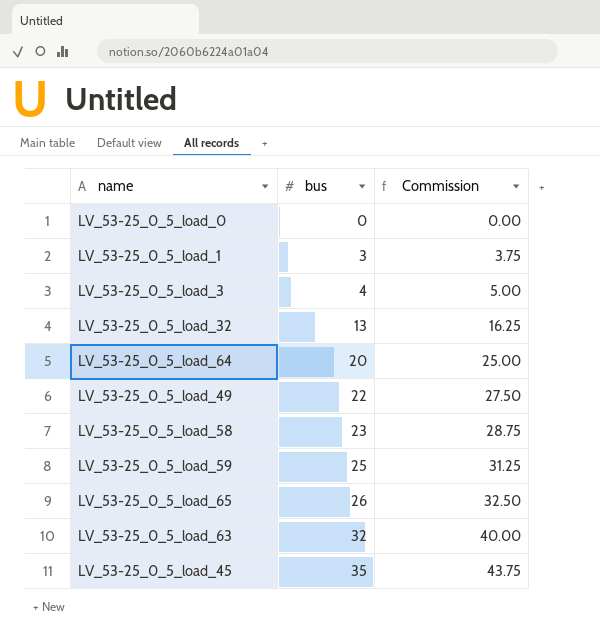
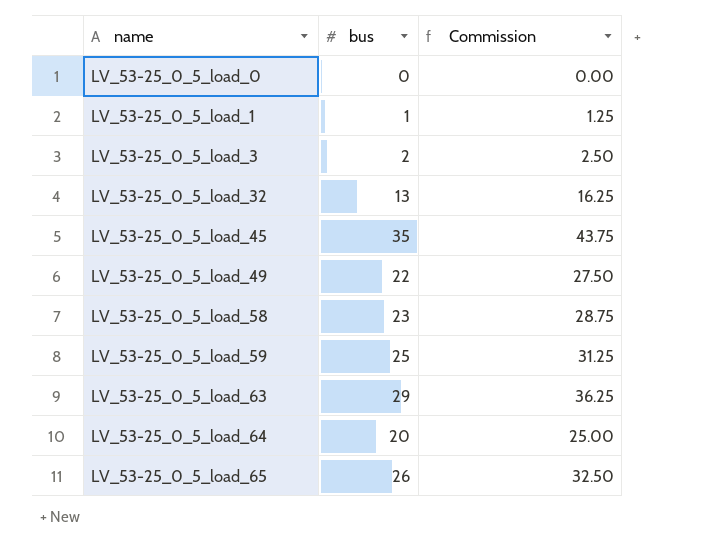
row order: bus ascending -> name ascending
LV_53-25_0_5_load_1 | bus: 3 -> 1
LV_53-25_0_5_load_1 | Commission: 3.75 -> 1.25
LV_53-25_0_5_load_3 | bus: 4 -> 2
LV_53-25_0_5_load_3 | Commission: 5.00 -> 2.50
LV_53-25_0_5_load_63 | bus: 32 -> 29
LV_53-25_0_5_load_63 | Commission: 40.00 -> 36.25

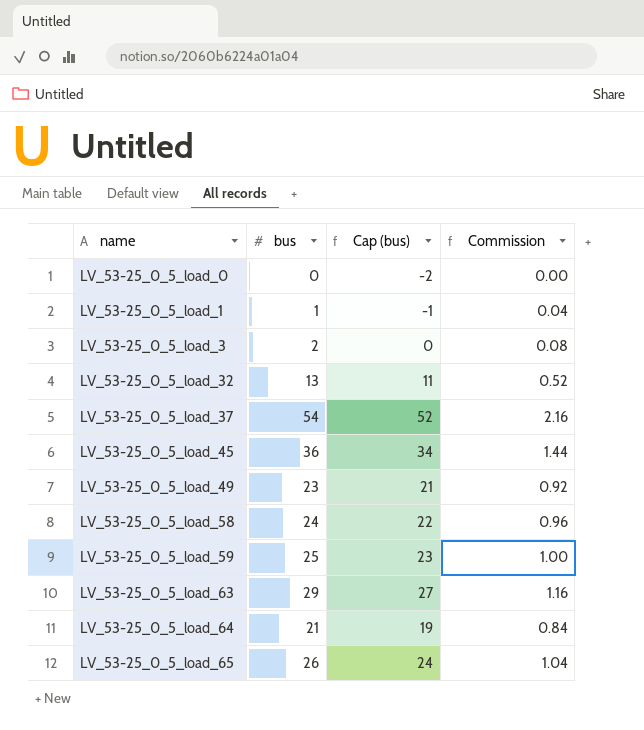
column Cap (bus) | formula: none -> [bus] - 2
column Commission | formula: [bus] * 1.25 -> [bus] * 0.04
row LV_53-25_0_5_load_37: none -> 54 | 52 | 2.16
LV_53-25_0_5_load_45 | bus: 35 -> 36
LV_53-25_0_5_load_49 | bus: 22 -> 23
LV_53-25_0_5_load_58 | bus: 23 -> 24
LV_53-25_0_5_load_64 | bus: 20 -> 21

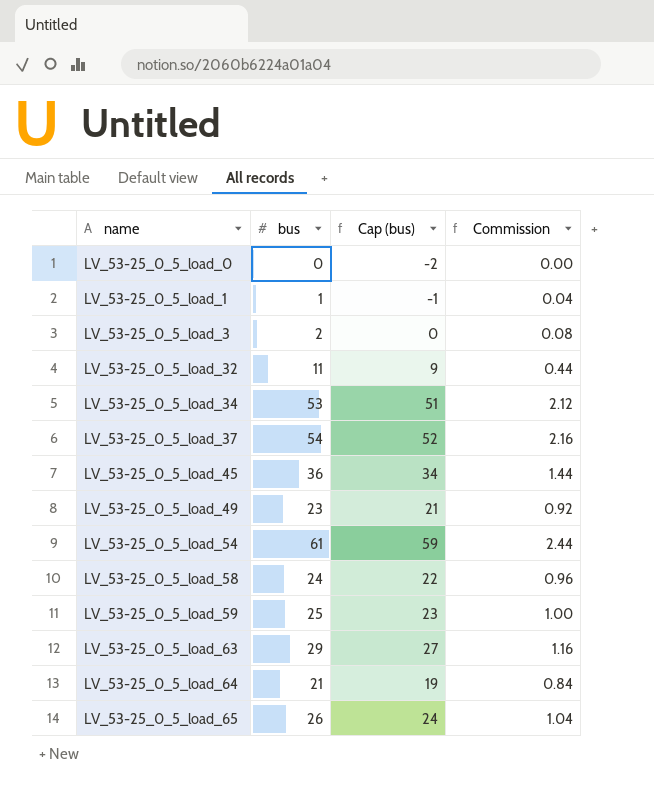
LV_53-25_0_5_load_32 | bus: 13 -> 11
LV_53-25_0_5_load_32 | Cap (bus): 11 -> 9
LV_53-25_0_5_load_32 | Commission: 0.52 -> 0.44
row LV_53-25_0_5_load_34: none -> 53 | 51 | 2.12
row LV_53-25_0_5_load_54: none -> 61 | 59 | 2.44

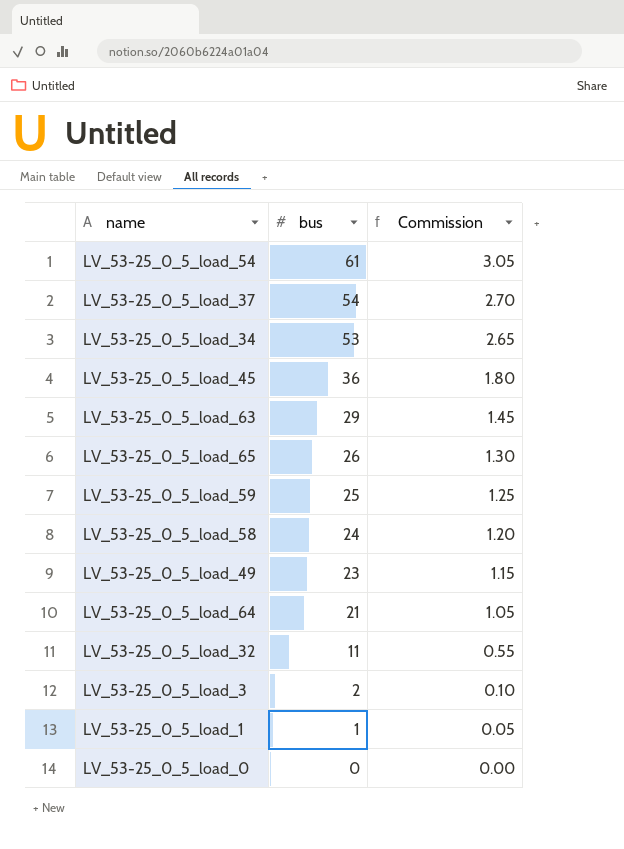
row order: name ascending -> bus descending
column Cap (bus) | formula: [bus] - 2 -> none
column Commission | formula: [bus] * 0.04 -> [bus] * 0.05

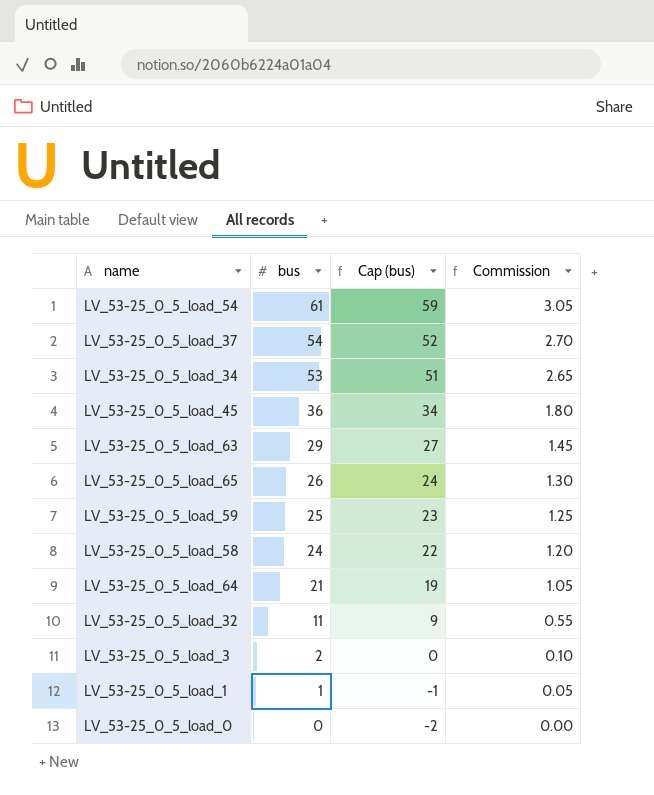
column Cap (bus) | formula: none -> [bus] - 2
row LV_53-25_0_5_load_49: 23 | 1.15 -> none

